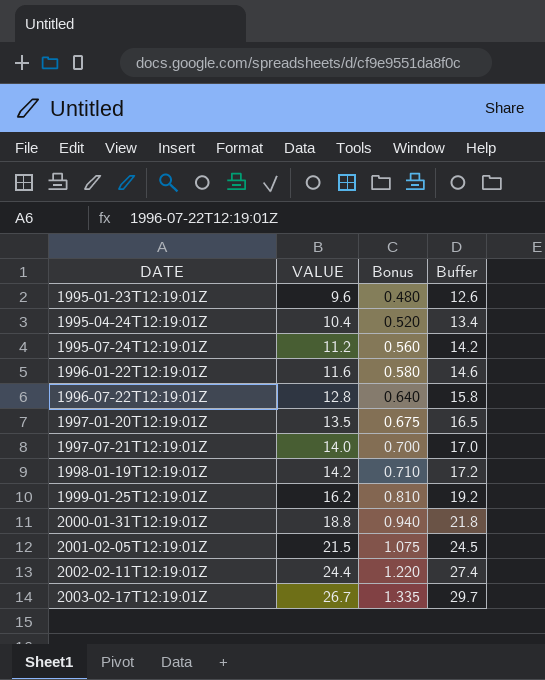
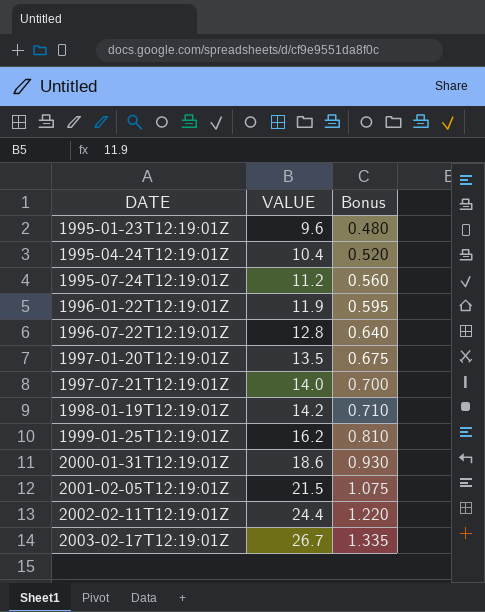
column Buffer | formula: [VALUE] + 3 -> none
1996-01-22T12:19:01Z | VALUE: 11.6 -> 11.9
1996-01-22T12:19:01Z | Bonus: 0.580 -> 0.595
2000-01-31T12:19:01Z | VALUE: 18.8 -> 18.6
2000-01-31T12:19:01Z | Bonus: 0.940 -> 0.930

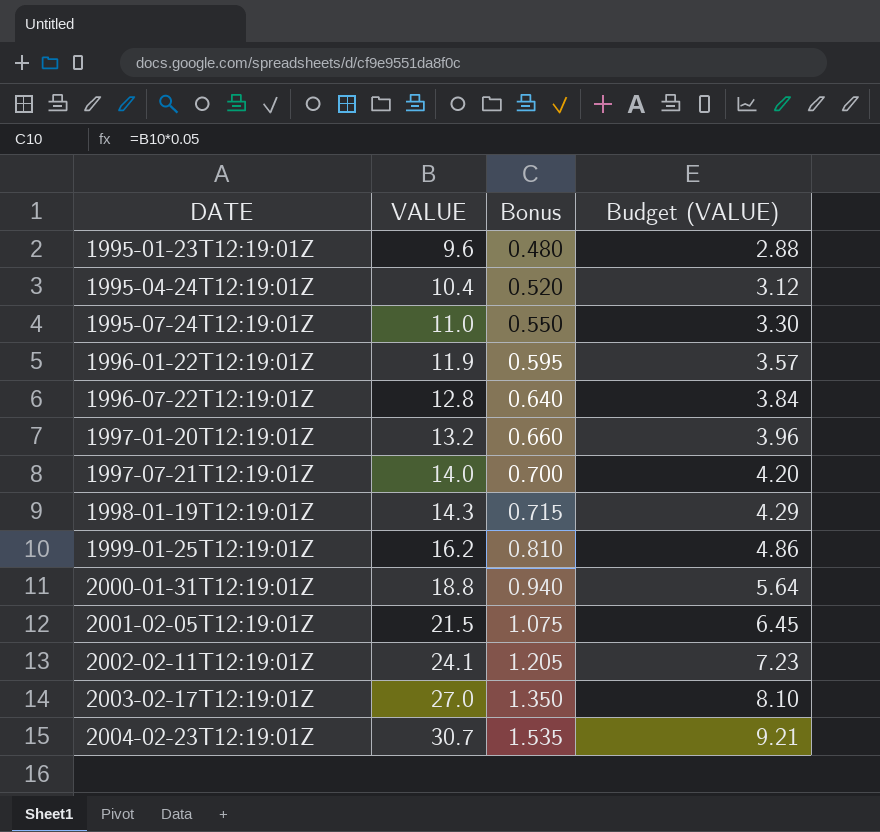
column Budget (VALUE) | formula: none -> [VALUE] * 0.3
1995-07-24T12:19:01Z | VALUE: 11.2 -> 11.0
1995-07-24T12:19:01Z | Bonus: 0.560 -> 0.550
1997-01-20T12:19:01Z | VALUE: 13.5 -> 13.2
1997-01-20T12:19:01Z | Bonus: 0.675 -> 0.660
1998-01-19T12:19:01Z | VALUE: 14.2 -> 14.3
1998-01-19T12:19:01Z | Bonus: 0.710 -> 0.715
2000-01-31T12:19:01Z | VALUE: 18.6 -> 18.8
2000-01-31T12:19:01Z | Bonus: 0.930 -> 0.940
2002-02-11T12:19:01Z | VALUE: 24.4 -> 24.1
2002-02-11T12:19:01Z | Bonus: 1.220 -> 1.205
2003-02-17T12:19:01Z | VALUE: 26.7 -> 27.0
2003-02-17T12:19:01Z | Bonus: 1.335 -> 1.350
row 2004-02-23T12:19:01Z: none -> 30.7 | 1.535 | 9.21

